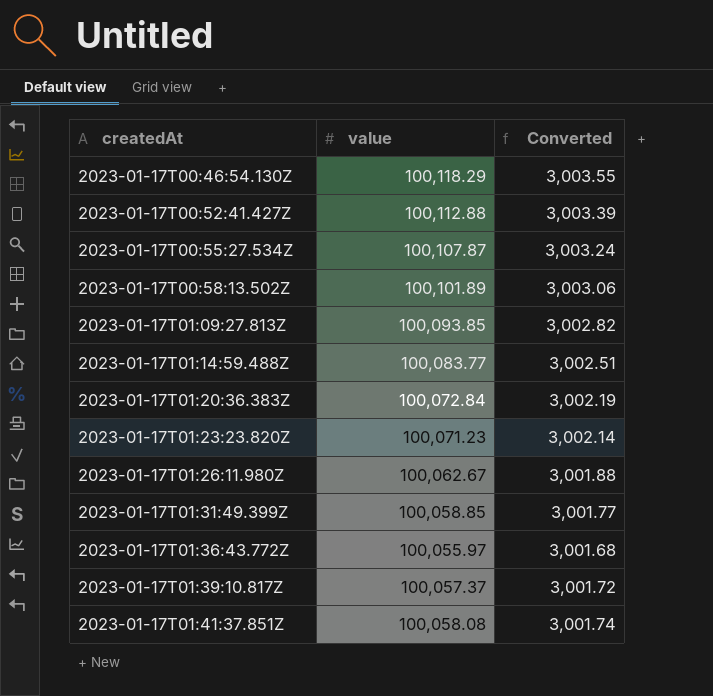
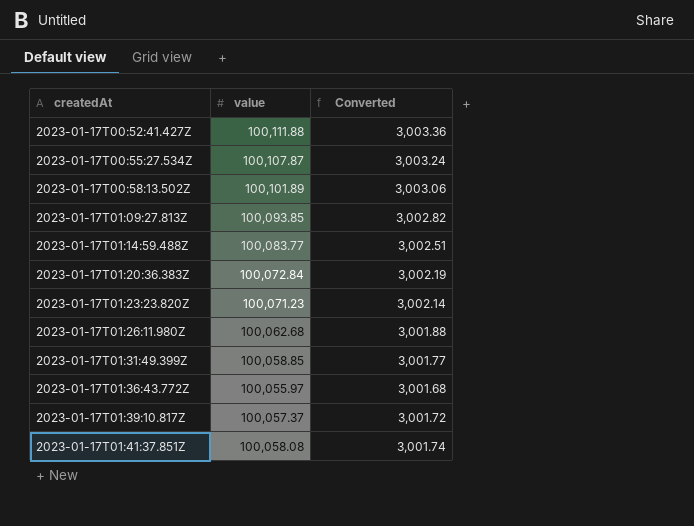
row 2023-01-17T00:46:54.130Z: 100,118.29 | 3,003.55 -> none
2023-01-17T00:52:41.427Z | value: 100,112.88 -> 100,111.88
2023-01-17T00:52:41.427Z | Converted: 3,003.39 -> 3,003.36
2023-01-17T01:26:11.980Z | value: 100,062.67 -> 100,062.68

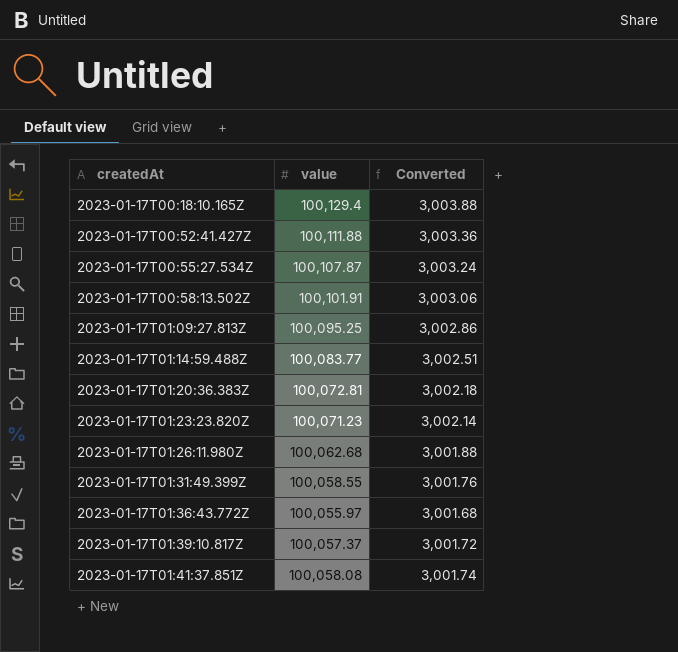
row 2023-01-17T00:18:10.165Z: none -> 100,129.4 | 3,003.88
2023-01-17T00:58:13.502Z | value: 100,101.89 -> 100,101.91
2023-01-17T01:09:27.813Z | value: 100,093.85 -> 100,095.25
2023-01-17T01:09:27.813Z | Converted: 3,002.82 -> 3,002.86
2023-01-17T01:20:36.383Z | value: 100,072.84 -> 100,072.81
2023-01-17T01:20:36.383Z | Converted: 3,002.19 -> 3,002.18
2023-01-17T01:31:49.399Z | value: 100,058.85 -> 100,058.55
2023-01-17T01:31:49.399Z | Converted: 3,001.77 -> 3,001.76

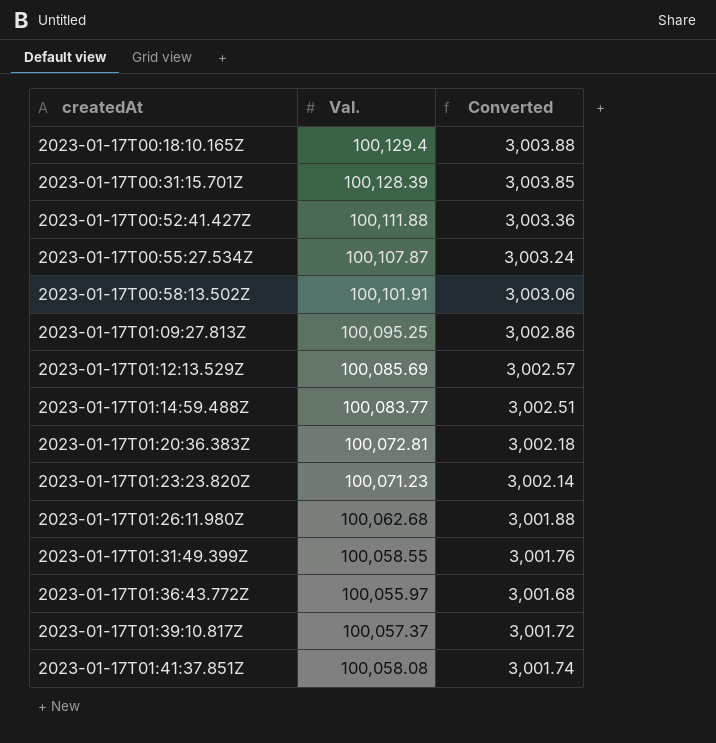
column name: value -> Val.
row 2023-01-17T00:31:15.701Z: none -> 100,128.39 | 3,003.85
row 2023-01-17T01:12:13.529Z: none -> 100,085.69 | 3,002.57

